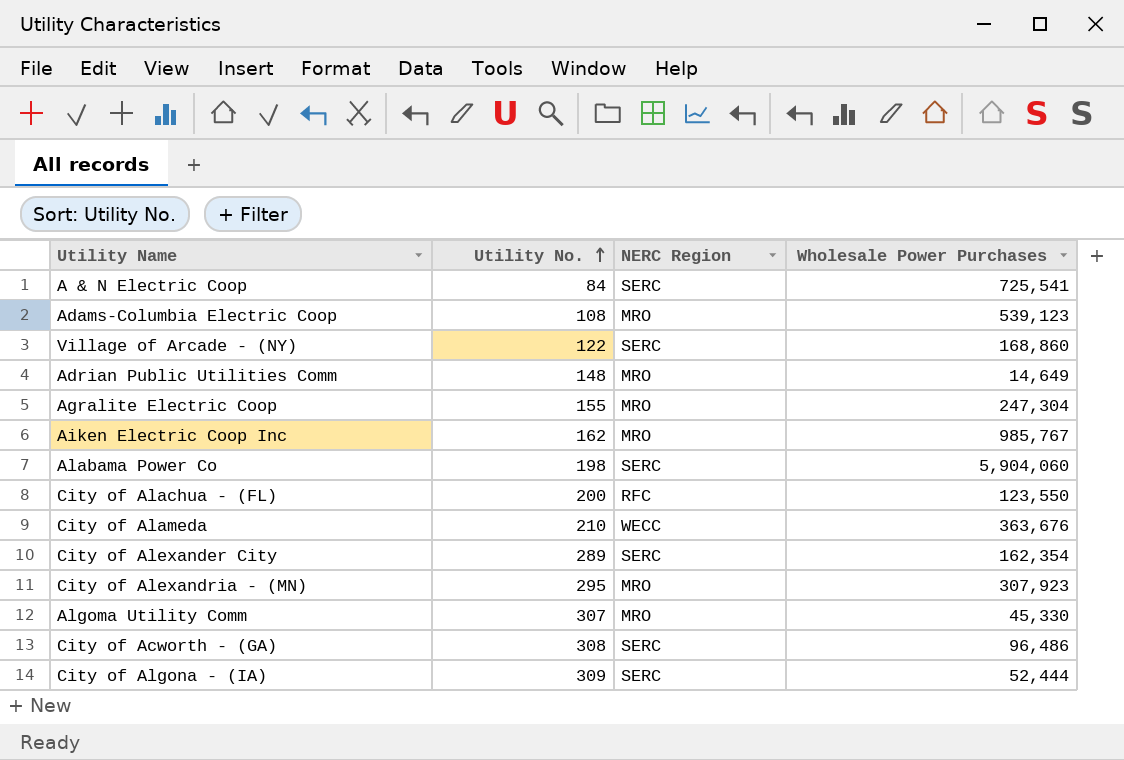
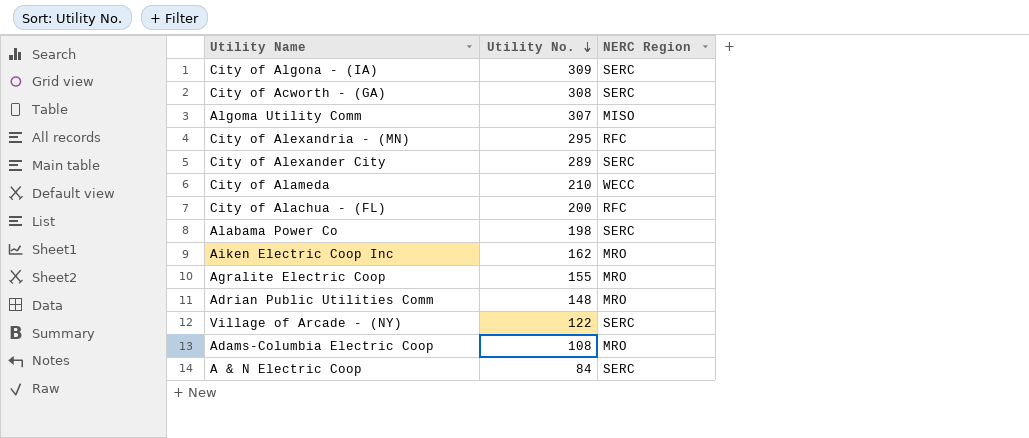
row order: Utility No. ascending -> Utility No. descending
column Wholesale Power Purchases | position: 4 -> none
Algoma Utility Comm | NERC Region: MRO -> MISO
City of Alexandria - (MN) | NERC Region: MRO -> RFC

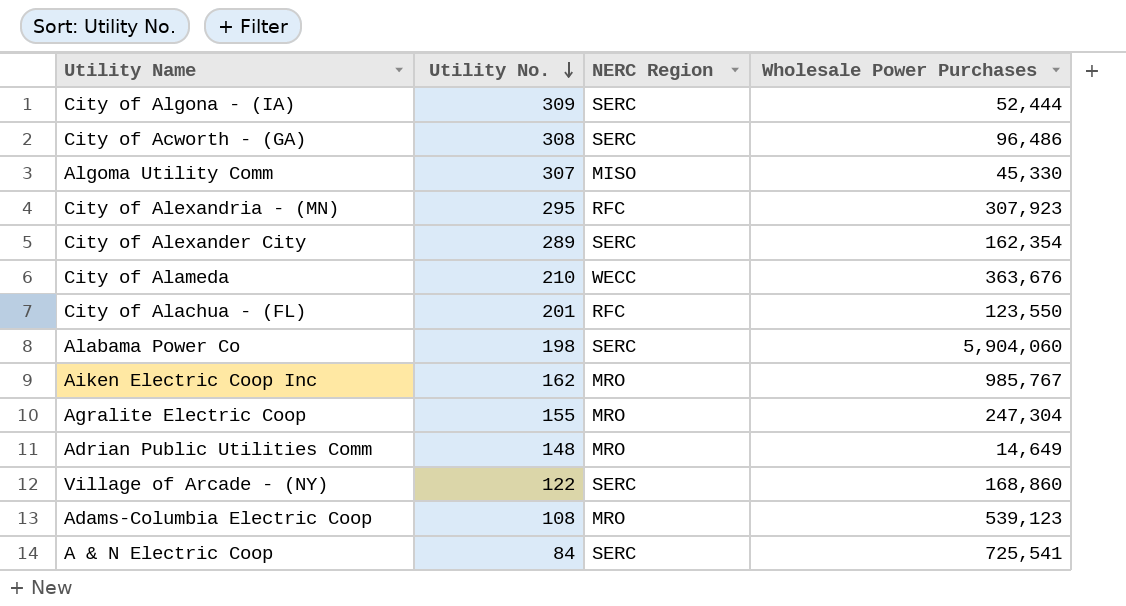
column Wholesale Power Purchases | position: none -> 4
City of Alachua - (FL) | Utility No.: 200 -> 201

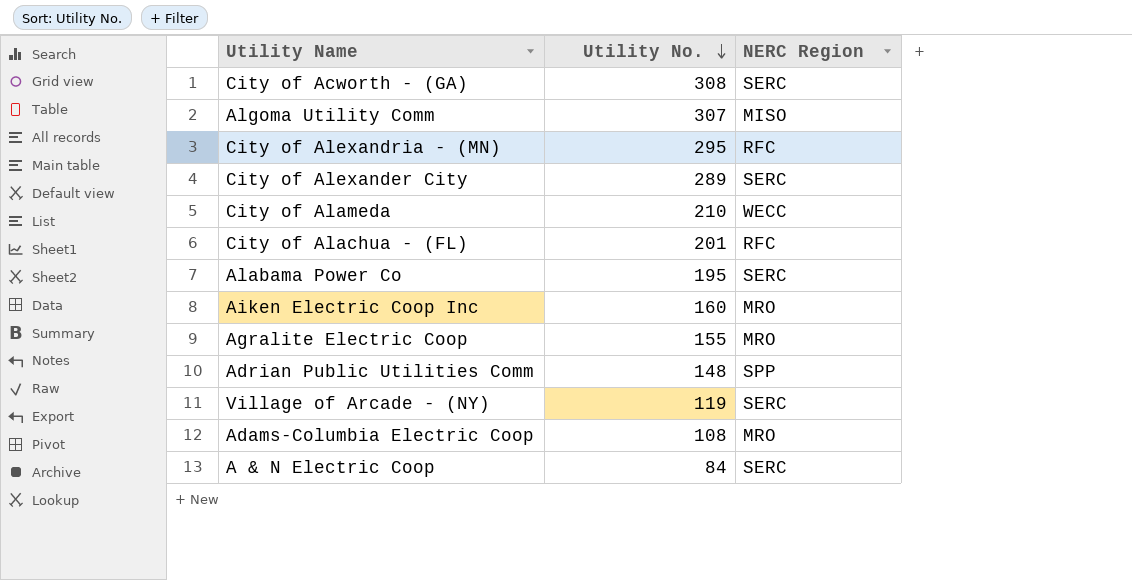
column Wholesale Power Purchases | position: 4 -> none
row City of Algona - (IA): 309 | SERC | 52,444 -> none
Alabama Power Co | Utility No.: 198 -> 195
Aiken Electric Coop Inc | Utility No.: 162 -> 160
Adrian Public Utilities Comm | NERC Region: MRO -> SPP
Village of Arcade - (NY) | Utility No.: 122 -> 119

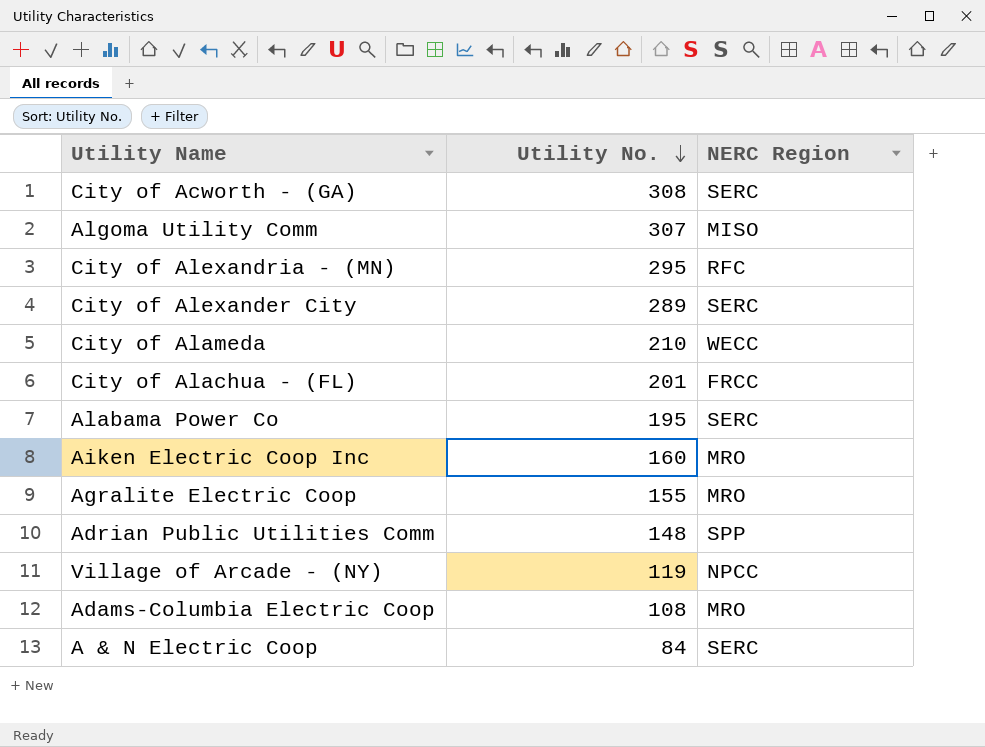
City of Alachua - (FL) | NERC Region: RFC -> FRCC
Village of Arcade - (NY) | NERC Region: SERC -> NPCC

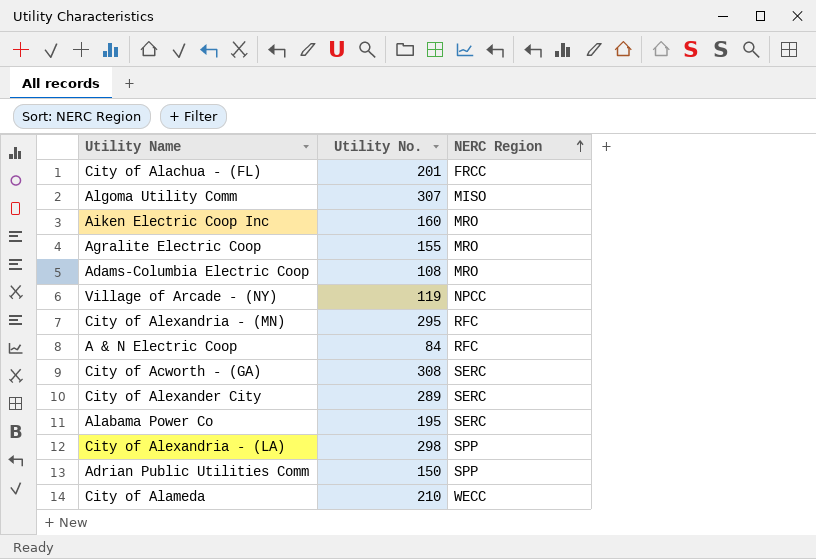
row order: Utility No. descending -> NERC Region ascending
A & N Electric Coop | NERC Region: SERC -> RFC
row City of Alexandria - (LA): none -> 298 | SPP
Adrian Public Utilities Comm | Utility No.: 148 -> 150

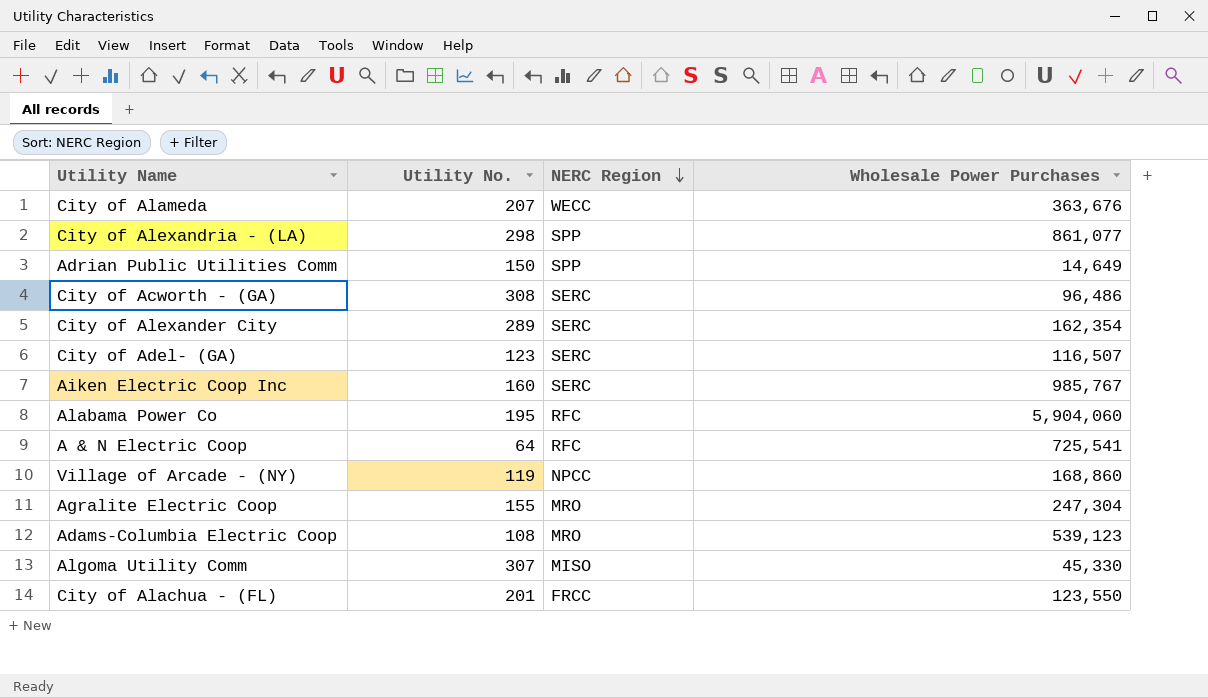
row order: NERC Region ascending -> NERC Region descending
column Wholesale Power Purchases | position: none -> 4
row City of Alexandria - (MN): 295 | RFC -> none
City of Alameda | Utility No.: 210 -> 207
row City of Adel- (GA): none -> 123 | SERC | 116,507
Aiken Electric Coop Inc | NERC Region: MRO -> SERC
Alabama Power Co | NERC Region: SERC -> RFC
A & N Electric Coop | Utility No.: 84 -> 64

